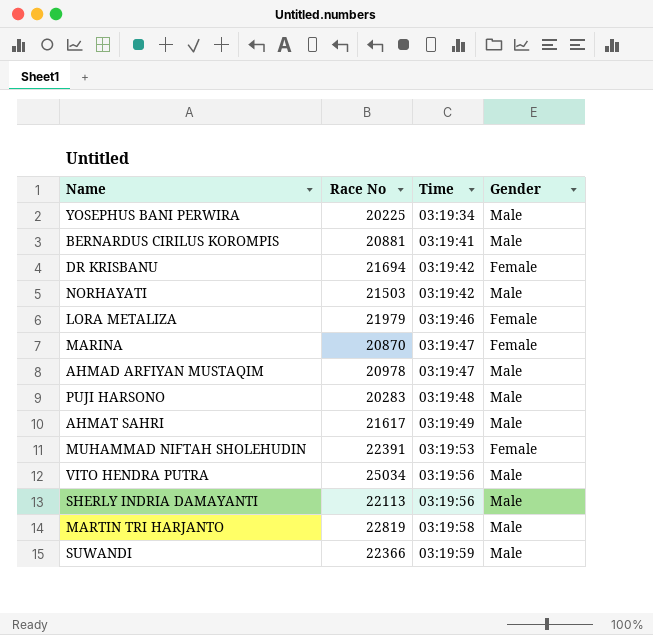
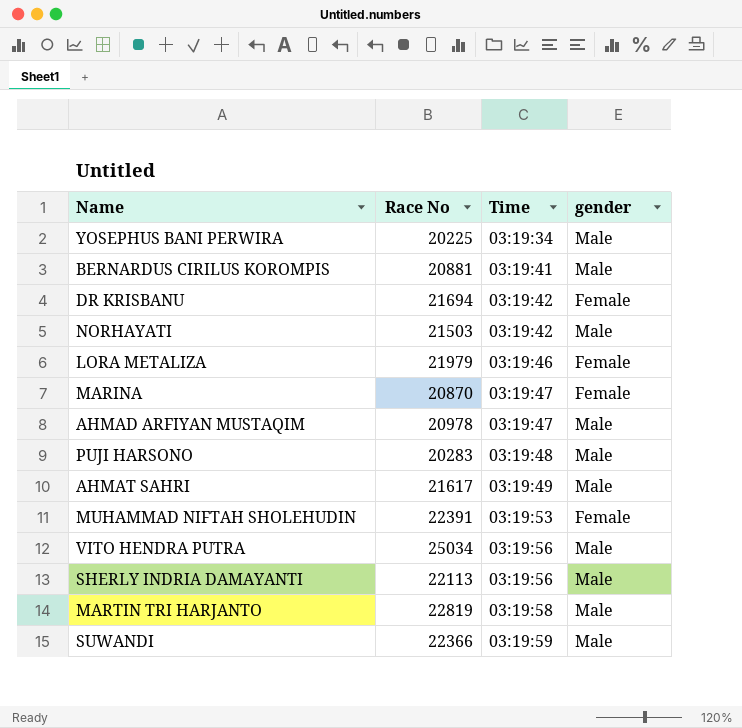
column name: Gender -> gender

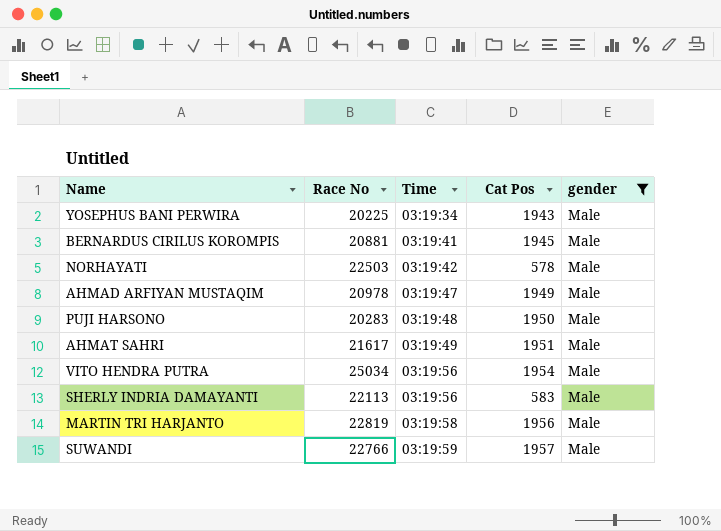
filter: none -> gender = Male
column Cat Pos | position: none -> 4
NORHAYATI | Race No: 21503 -> 22503
SUWANDI | Race No: 22366 -> 22766

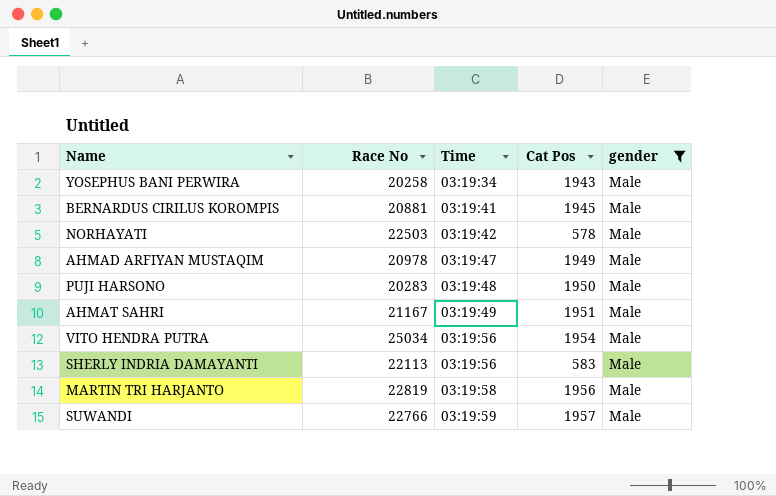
YOSEPHUS BANI PERWIRA | Race No: 20225 -> 20258
AHMAT SAHRI | Race No: 21617 -> 21167

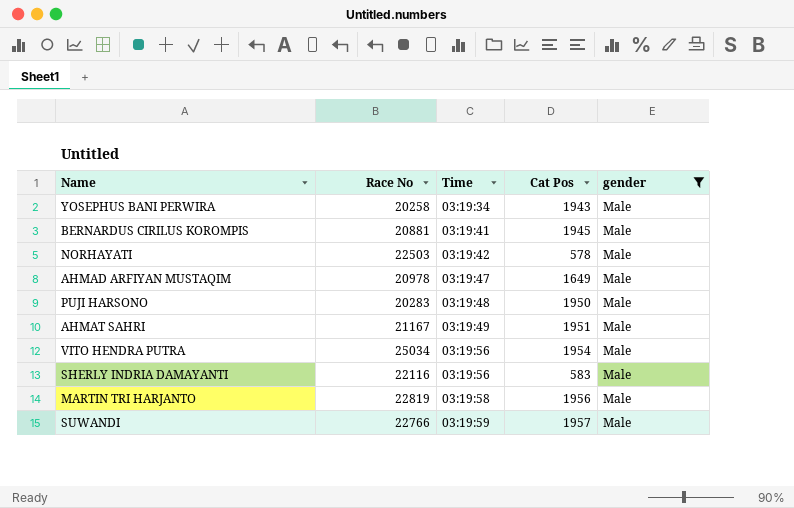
AHMAD ARFIYAN MUSTAQIM | Cat Pos: 1949 -> 1649
SHERLY INDRIA DAMAYANTI | Race No: 22113 -> 22116

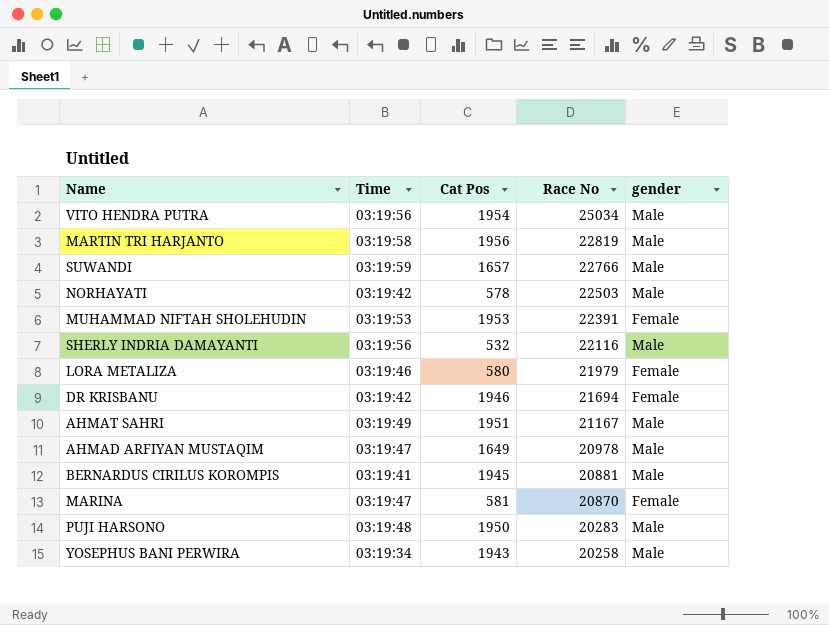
filter: gender = Male -> none
row order: Time ascending -> Race No descending
column Race No | position: 2 -> 4
SUWANDI | Cat Pos: 1957 -> 1657
SHERLY INDRIA DAMAYANTI | Cat Pos: 583 -> 532

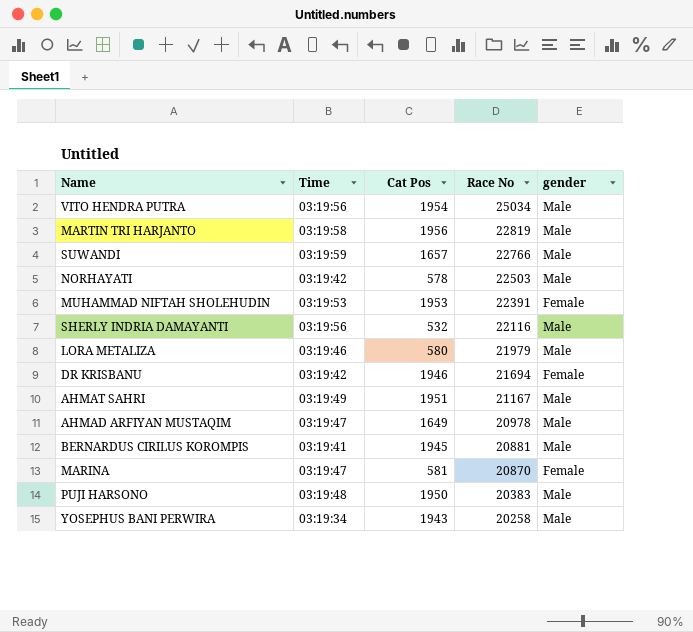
LORA METALIZA | gender: Female -> Male
PUJI HARSONO | Race No: 20283 -> 20383

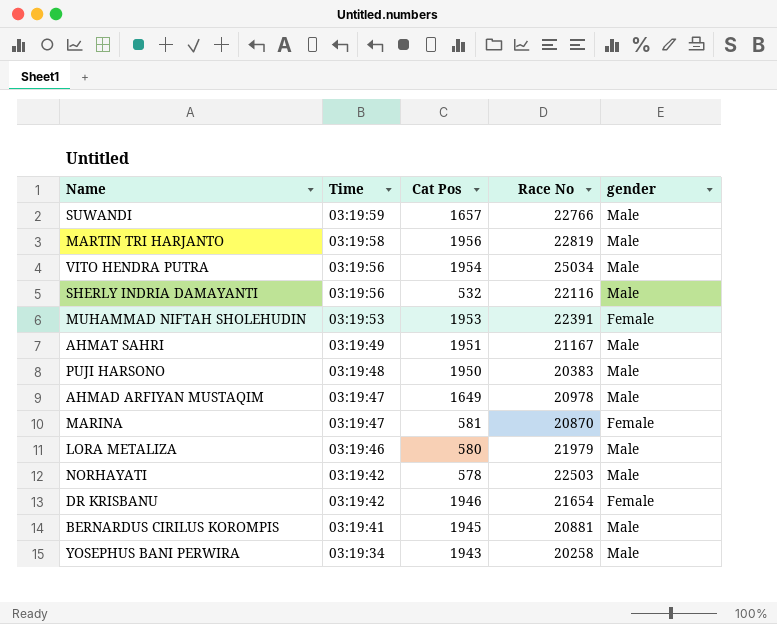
row order: Race No descending -> Time descending
DR KRISBANU | Race No: 21694 -> 21654

